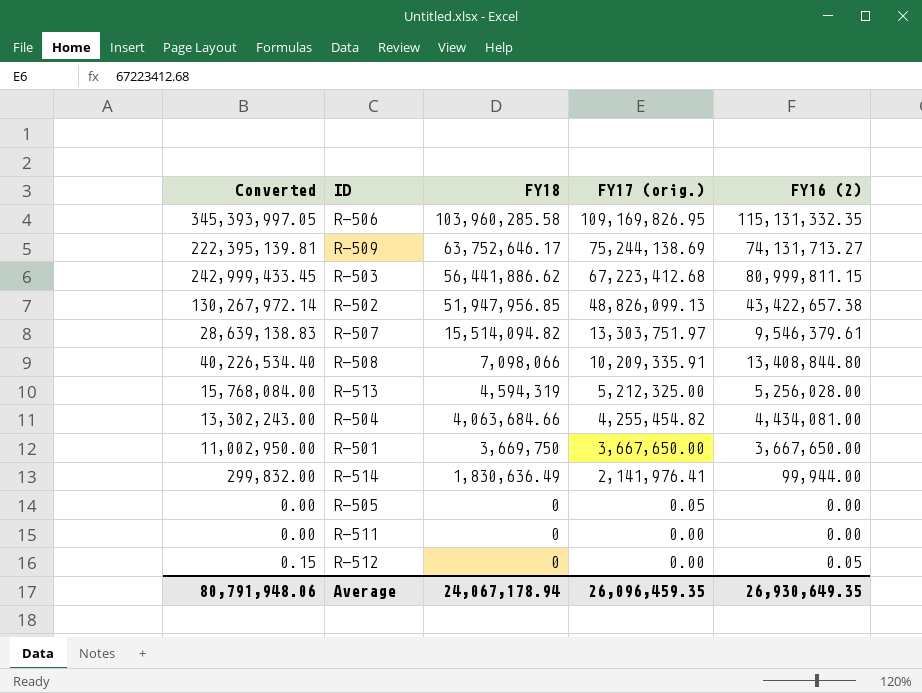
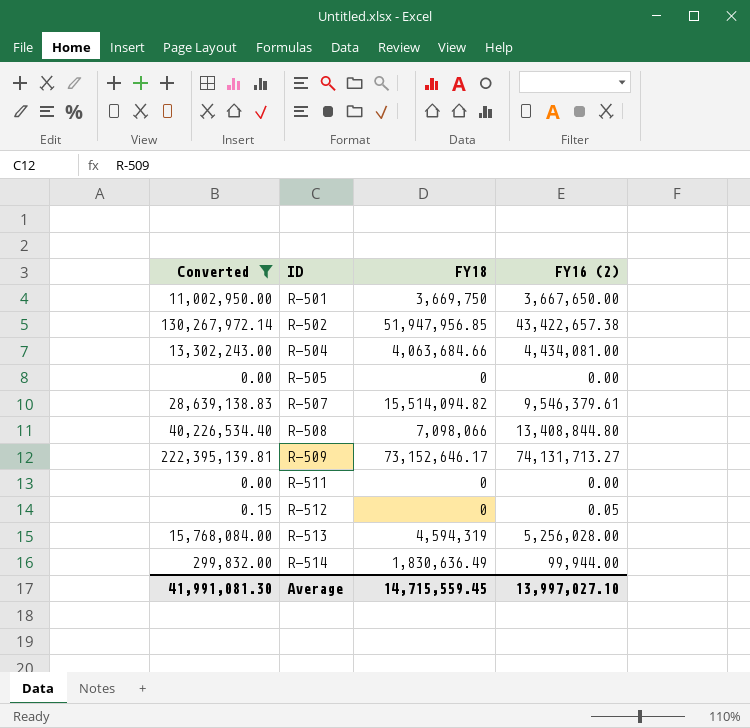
filter: none -> Converted <= 222,395,139.81
row order: FY18 descending -> ID ascending
column FY17 (orig.) | position: 4 -> none
R-509 | FY18: 63,752,646.17 -> 73,152,646.17
Average | Converted: 80,791,948.06 -> 41,991,081.30
Average | FY18: 24,067,178.94 -> 14,715,559.45
Average | FY16 (2): 26,930,649.35 -> 13,997,027.10

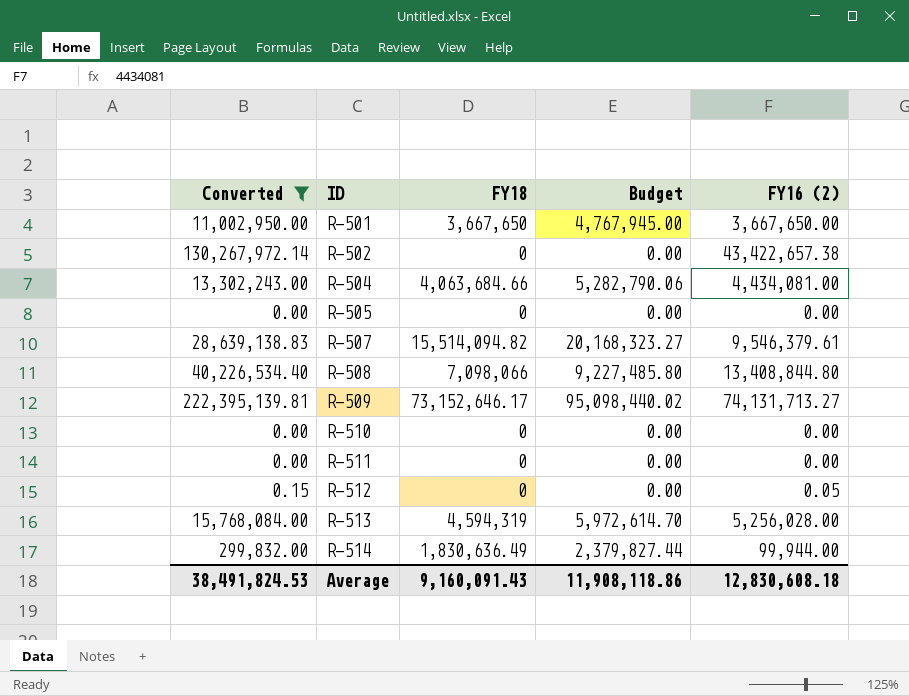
column Budget | formula: none -> [FY18] * 1.3
R-501 | FY18: 3,669,750 -> 3,667,650
R-502 | FY18: 51,947,956.85 -> 0
row R-510: none -> 0.00 | 0 | 0.00 | 0.00
Average | Converted: 41,991,081.30 -> 38,491,824.53
Average | FY18: 14,715,559.45 -> 9,160,091.43
Average | FY16 (2): 13,997,027.10 -> 12,830,608.18

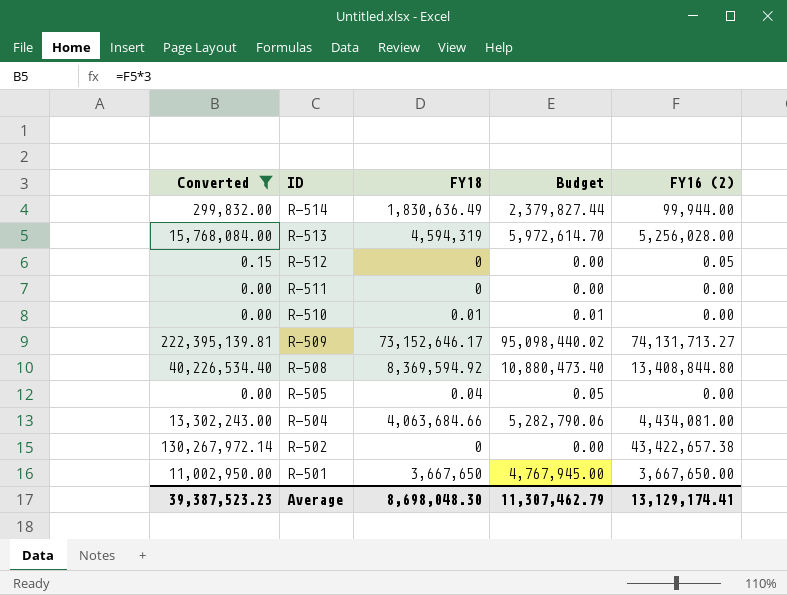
row order: ID ascending -> ID descending
row R-507: 28,639,138.83 | 15,514,094.82 | 20,168,323.27 | 9,546,379.61 -> none
R-510 | FY18: 0 -> 0.01
R-510 | Budget: 0.00 -> 0.01
R-508 | FY18: 7,098,066 -> 8,369,594.92
R-508 | Budget: 9,227,485.80 -> 10,880,473.40
R-505 | FY18: 0 -> 0.04
R-505 | Budget: 0.00 -> 0.05
Average | Converted: 38,491,824.53 -> 39,387,523.23
Average | FY18: 9,160,091.43 -> 8,698,048.30
Average | Budget: 11,908,118.86 -> 11,307,462.79
Average | FY16 (2): 12,830,608.18 -> 13,129,174.41

